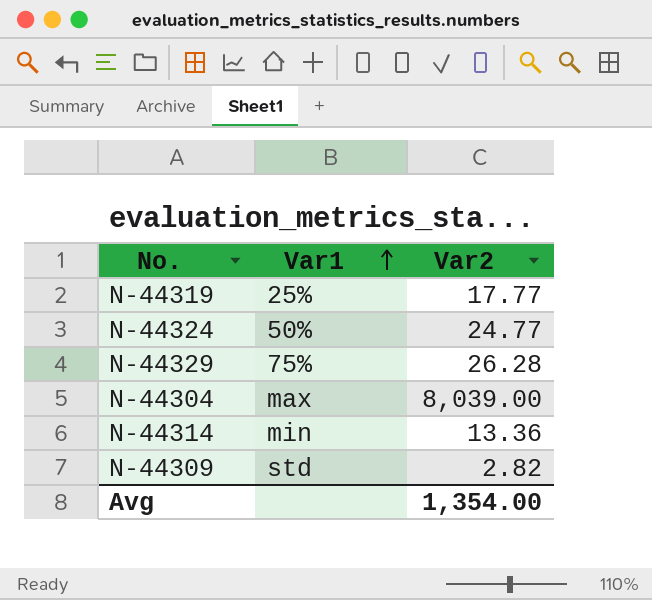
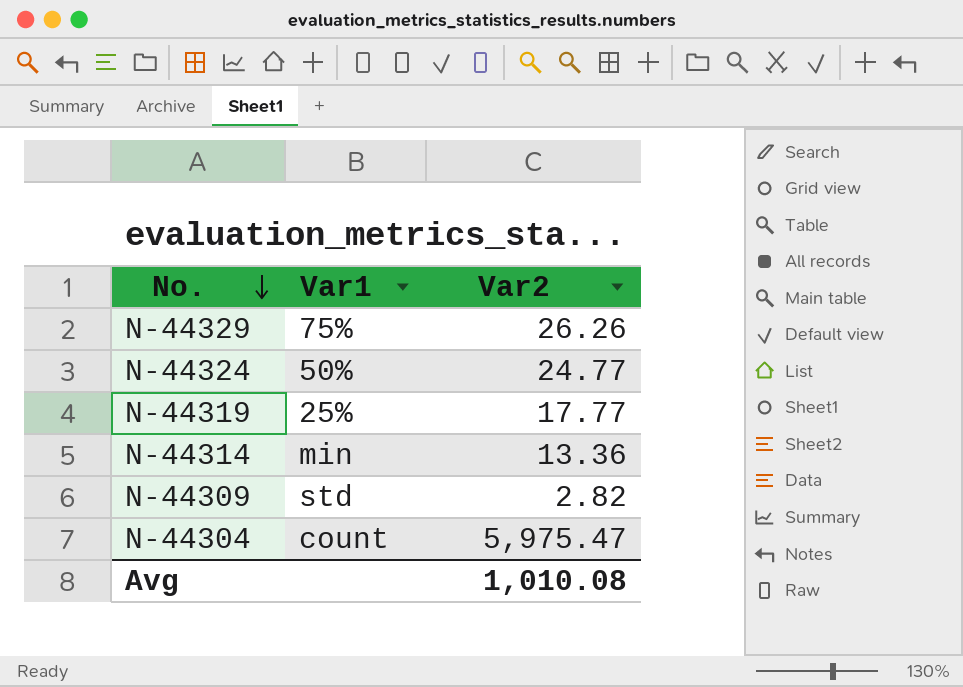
row order: Var1 ascending -> No. descending
N-44329 | Var2: 26.28 -> 26.26
N-44304 | Var1: max -> count
N-44304 | Var2: 8,039.00 -> 5,975.47
Avg | Var2: 1,354.00 -> 1,010.08

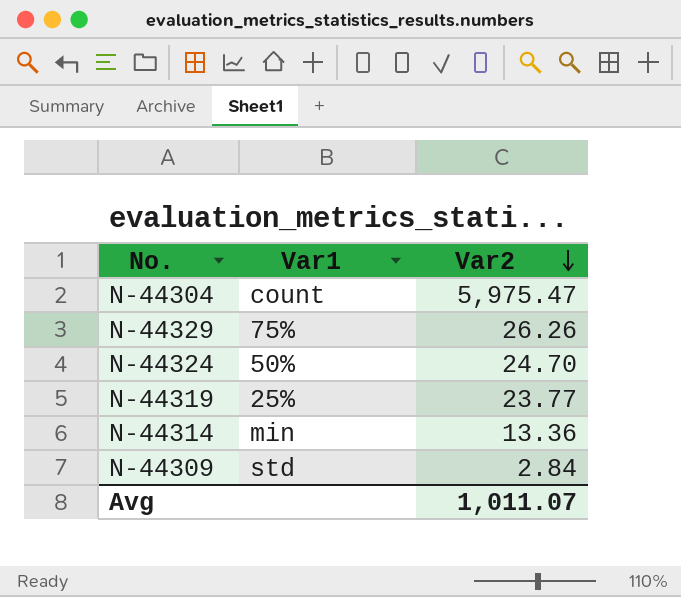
row order: No. descending -> Var2 descending
N-44324 | Var2: 24.77 -> 24.70
N-44319 | Var2: 17.77 -> 23.77
N-44309 | Var2: 2.82 -> 2.84
Avg | Var2: 1,010.08 -> 1,011.07

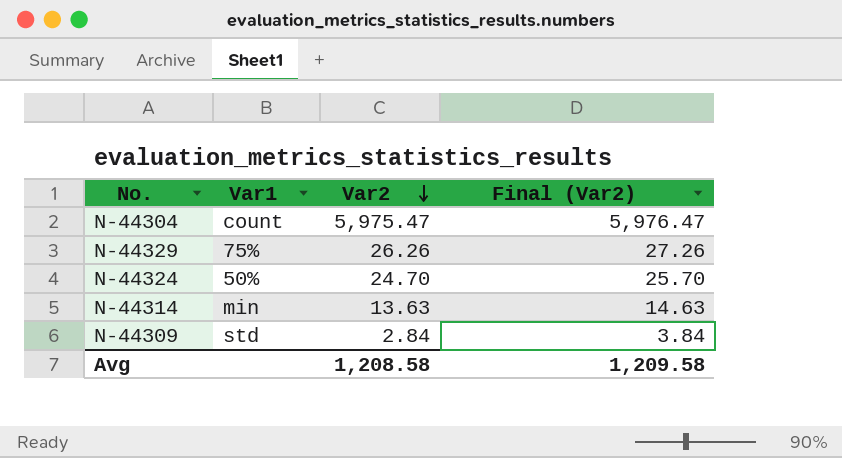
column Final (Var2) | formula: none -> [Var2] + 1
row N-44319: 25% | 23.77 -> none
N-44314 | Var2: 13.36 -> 13.63
Avg | Var2: 1,011.07 -> 1,208.58

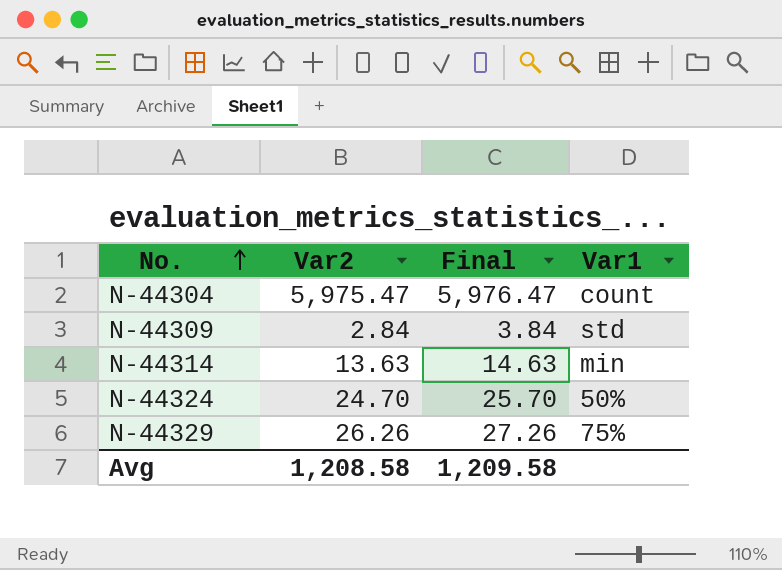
row order: Var2 descending -> No. ascending
column name: Final (Var2) -> Final
column Var1 | position: 2 -> 4

